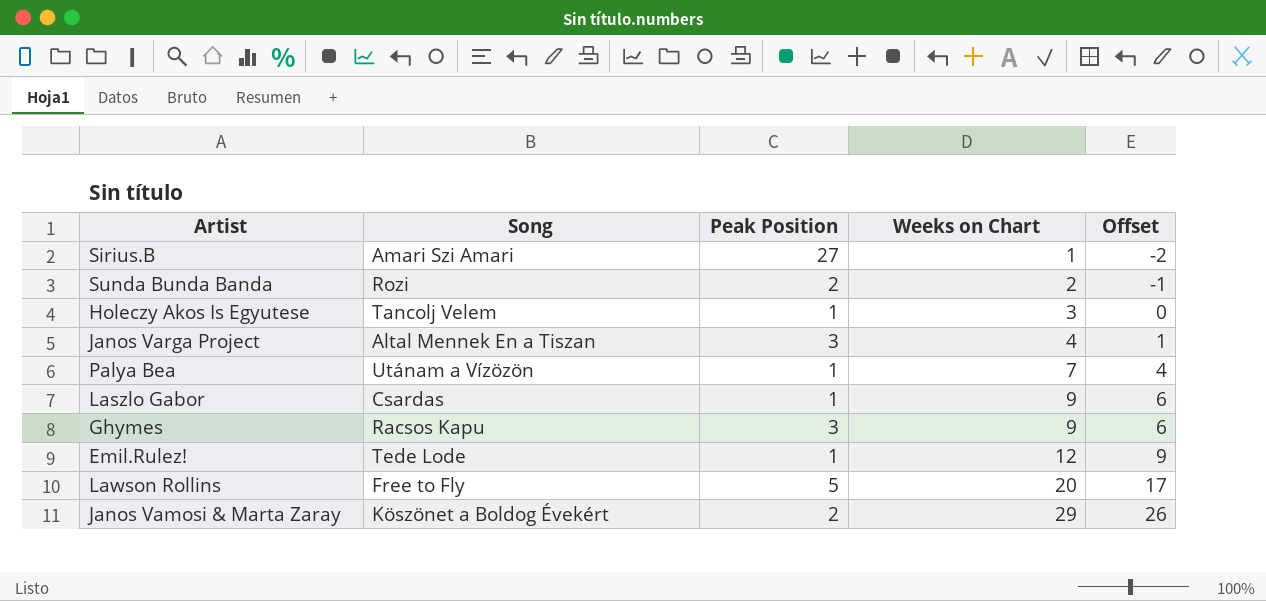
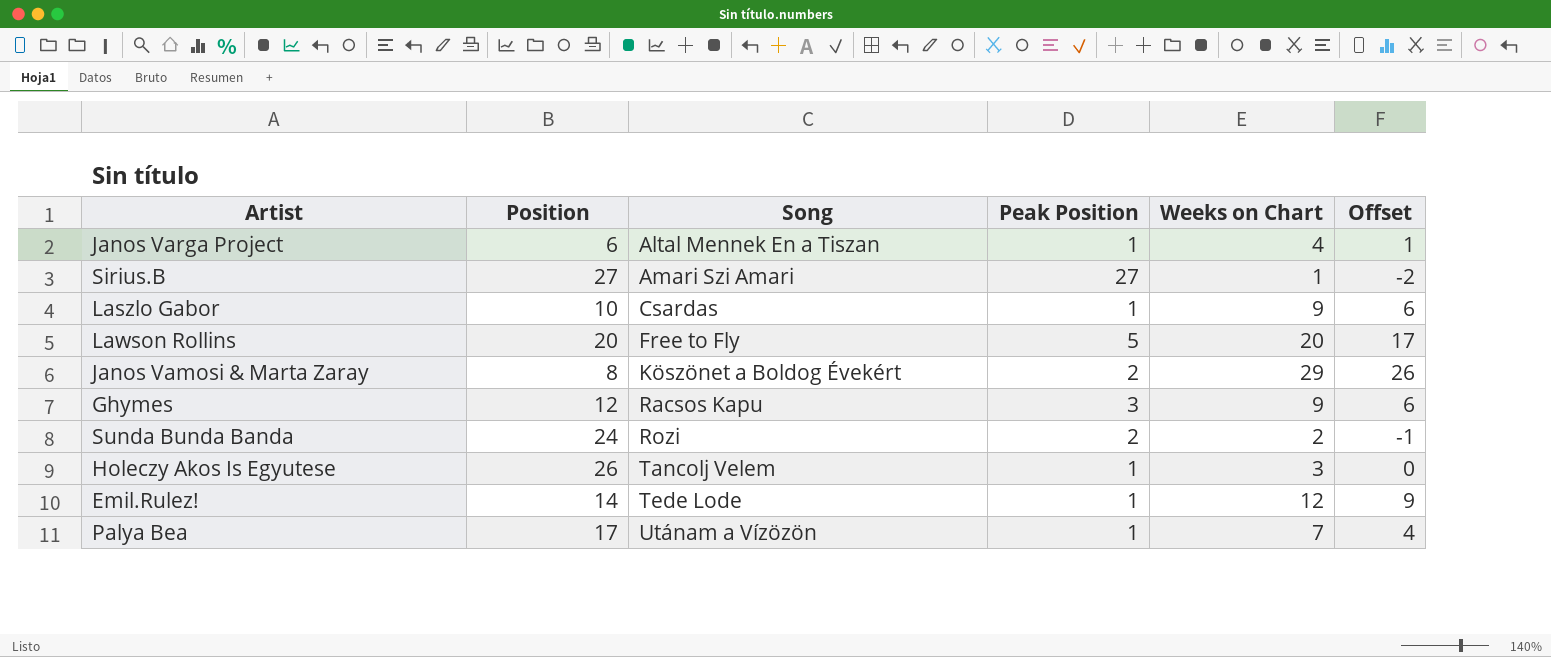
row order: Weeks on Chart ascending -> Song ascending
column Position | position: none -> 2
Janos Varga Project | Peak Position: 3 -> 1

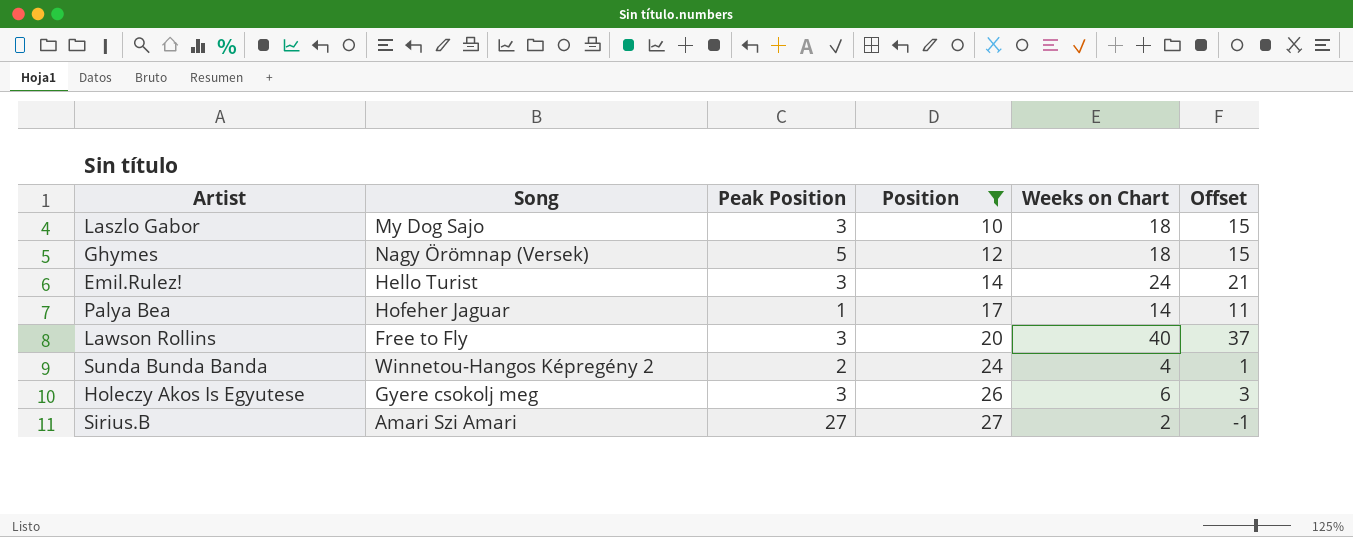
filter: none -> Position >= 10
row order: Song ascending -> Position ascending
column Position | position: 2 -> 4
Laszlo Gabor | Song: Csardas -> My Dog Sajo
Laszlo Gabor | Peak Position: 1 -> 3
Laszlo Gabor | Weeks on Chart: 9 -> 18
Laszlo Gabor | Offset: 6 -> 15
Ghymes | Song: Racsos Kapu -> Nagy Örömnap (Versek)
Ghymes | Peak Position: 3 -> 5
Ghymes | Weeks on Chart: 9 -> 18
Ghymes | Offset: 6 -> 15
Emil.Rulez! | Song: Tede Lode -> Hello Turist
Emil.Rulez! | Peak Position: 1 -> 3
Emil.Rulez! | Weeks on Chart: 12 -> 24
Emil.Rulez! | Offset: 9 -> 21
Palya Bea | Song: Utánam a Vízözön -> Hofeher Jaguar
Palya Bea | Weeks on Chart: 7 -> 14
Palya Bea | Offset: 4 -> 11
Lawson Rollins | Peak Position: 5 -> 3
Lawson Rollins | Weeks on Chart: 20 -> 40
Lawson Rollins | Offset: 17 -> 37
Sunda Bunda Banda | Song: Rozi -> Winnetou-Hangos Képregény 2
Sunda Bunda Banda | Weeks on Chart: 2 -> 4
Sunda Bunda Banda | Offset: -1 -> 1
Holeczy Akos Is Egyutese | Song: Tancolj Velem -> Gyere csokolj meg
Holeczy Akos Is Egyutese | Peak Position: 1 -> 3
Holeczy Akos Is Egyutese | Weeks on Chart: 3 -> 6
Holeczy Akos Is Egyutese | Offset: 0 -> 3
Sirius.B | Weeks on Chart: 1 -> 2
Sirius.B | Offset: -2 -> -1

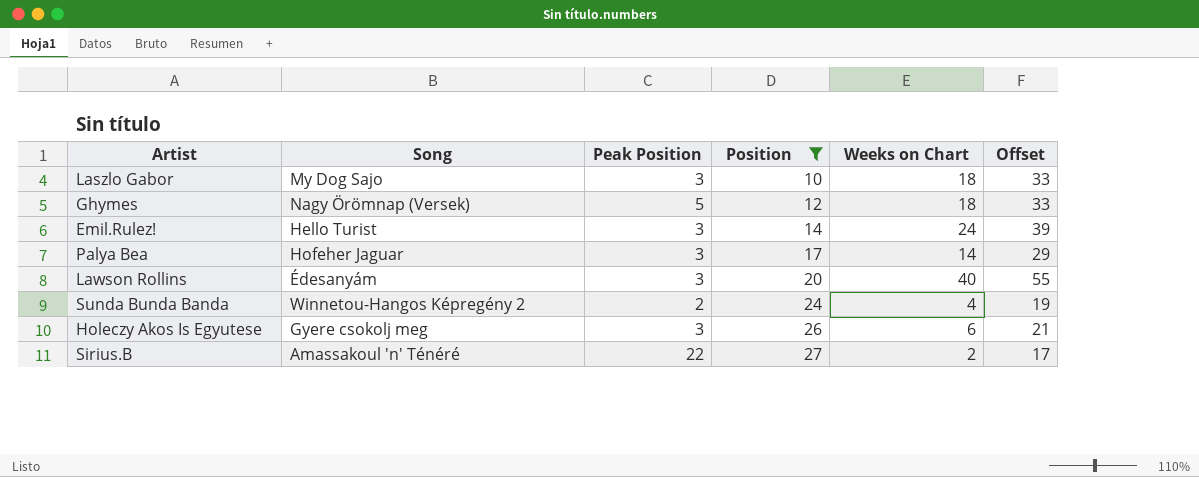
column Offset | formula: [Weeks on Chart] - 3 -> [Weeks on Chart] + 15
Palya Bea | Peak Position: 1 -> 3
Lawson Rollins | Song: Free to Fly -> Édesanyám
Sirius.B | Song: Amari Szi Amari -> Amassakoul 'n' Ténéré
Sirius.B | Peak Position: 27 -> 22

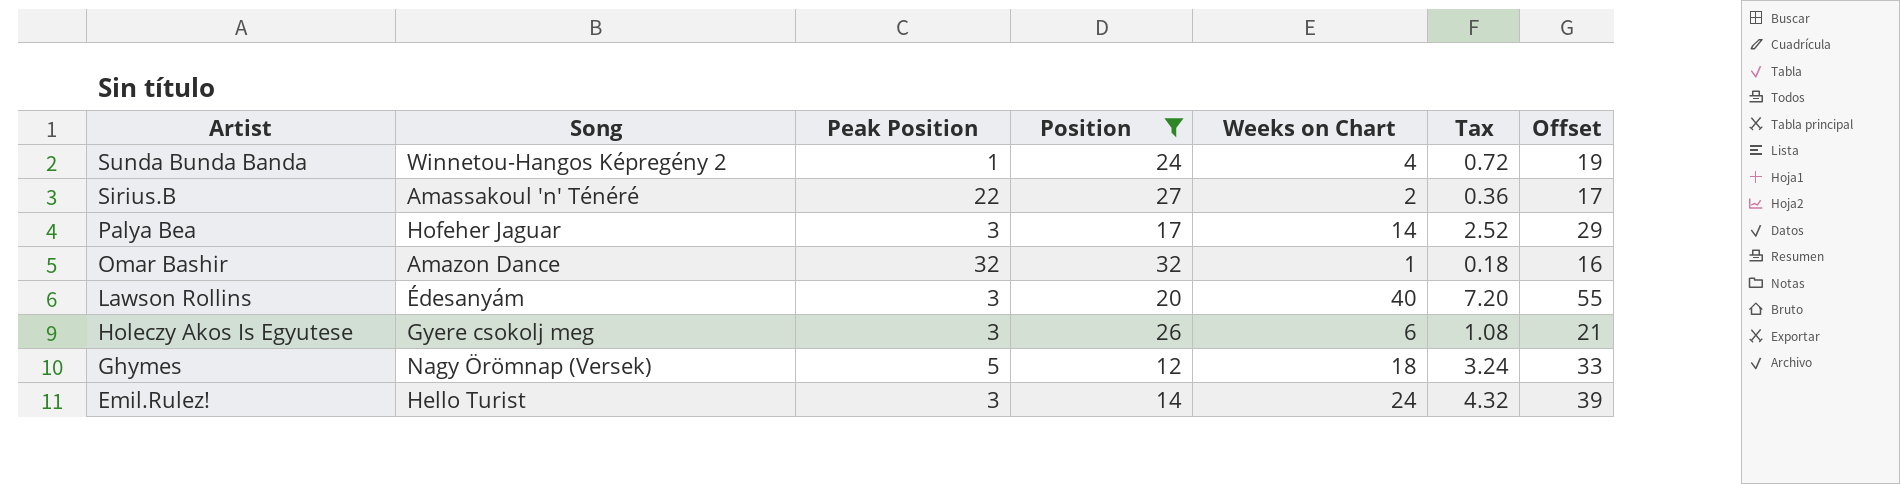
row order: Position ascending -> Artist descending
column Tax | formula: none -> [Weeks on Chart] * 0.18
row Laszlo Gabor: My Dog Sajo | 3 | 10 | 18 | 33 -> none
Sunda Bunda Banda | Peak Position: 2 -> 1
row Omar Bashir: none -> Amazon Dance | 32 | 32 | 1 | 0.18 | 16

